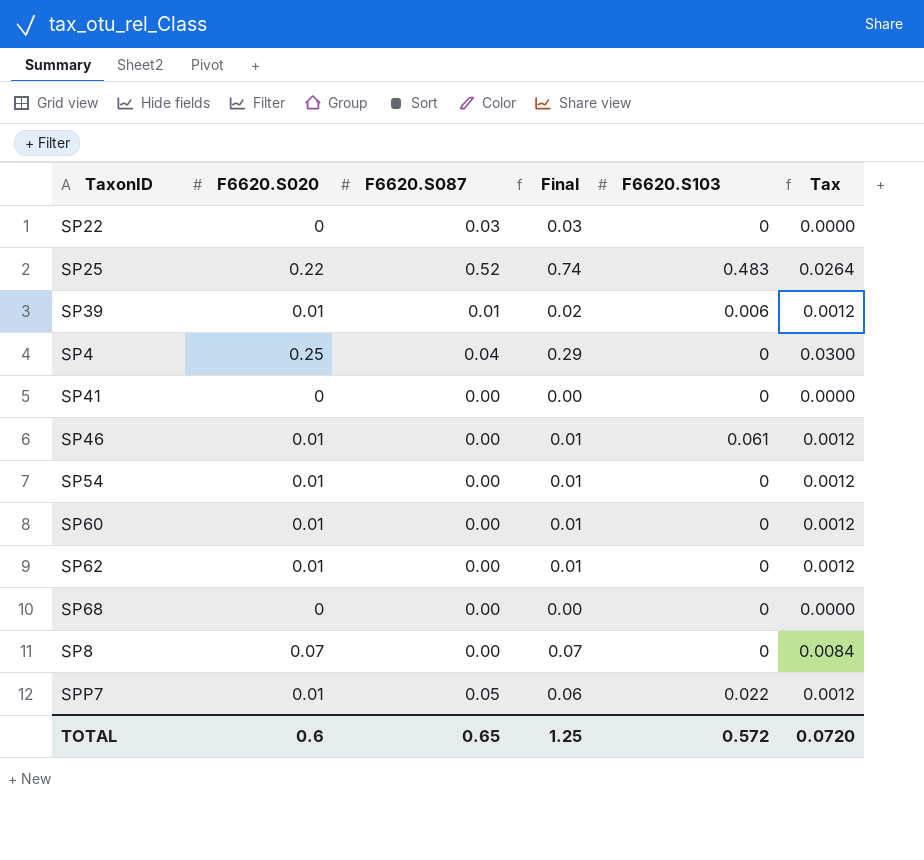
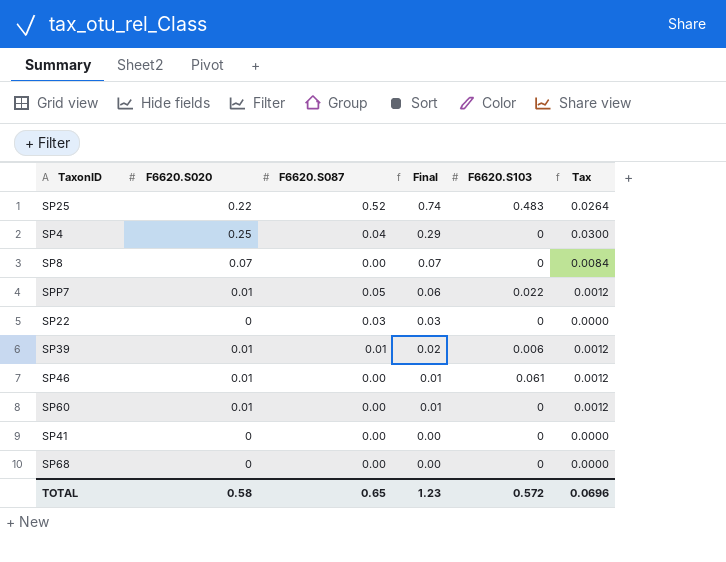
row order: none -> Final descending
row SP54: 0.01 | 0.00 | 0.01 | 0 | 0.0012 -> none
row SP62: 0.01 | 0.00 | 0.01 | 0 | 0.0012 -> none
TOTAL | F6620.S020: 0.6 -> 0.58
TOTAL | Final: 1.25 -> 1.23
TOTAL | Tax: 0.0720 -> 0.0696

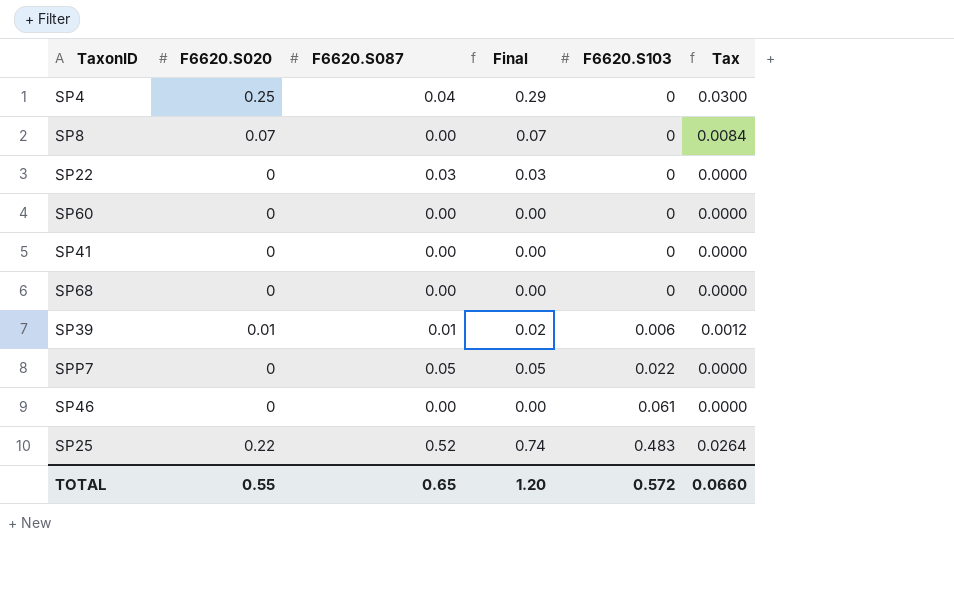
row order: Final descending -> F6620.S103 ascending
SP60 | F6620.S020: 0.01 -> 0
SP60 | Final: 0.01 -> 0.00
SP60 | Tax: 0.0012 -> 0.0000
SPP7 | F6620.S020: 0.01 -> 0
SPP7 | Final: 0.06 -> 0.05
SPP7 | Tax: 0.0012 -> 0.0000
SP46 | F6620.S020: 0.01 -> 0
SP46 | Final: 0.01 -> 0.00
SP46 | Tax: 0.0012 -> 0.0000
TOTAL | F6620.S020: 0.58 -> 0.55
TOTAL | Final: 1.23 -> 1.20
TOTAL | Tax: 0.0696 -> 0.0660

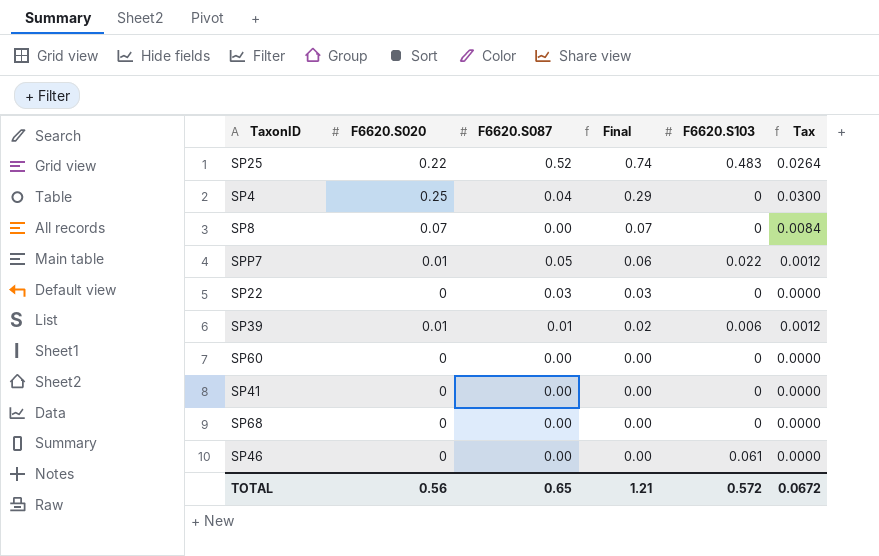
row order: F6620.S103 ascending -> Final descending
SPP7 | F6620.S020: 0 -> 0.01
SPP7 | Final: 0.05 -> 0.06
SPP7 | Tax: 0.0000 -> 0.0012
TOTAL | F6620.S020: 0.55 -> 0.56
TOTAL | Final: 1.20 -> 1.21
TOTAL | Tax: 0.0660 -> 0.0672

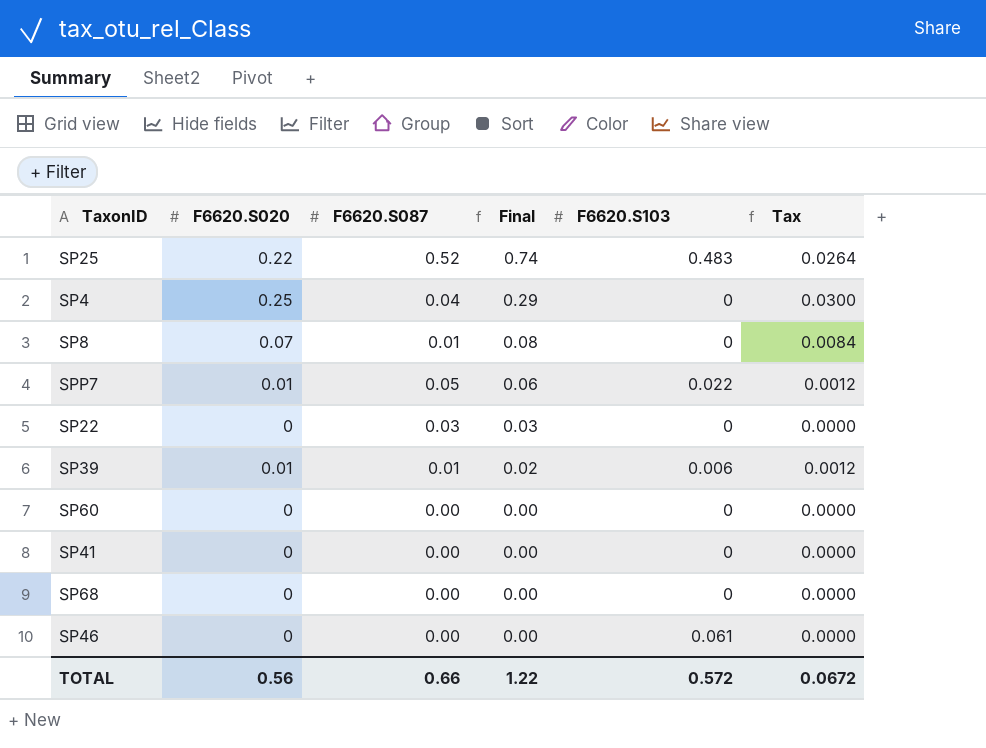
SP8 | F6620.S087: 0.00 -> 0.01
SP8 | Final: 0.07 -> 0.08
TOTAL | F6620.S087: 0.65 -> 0.66
TOTAL | Final: 1.21 -> 1.22

